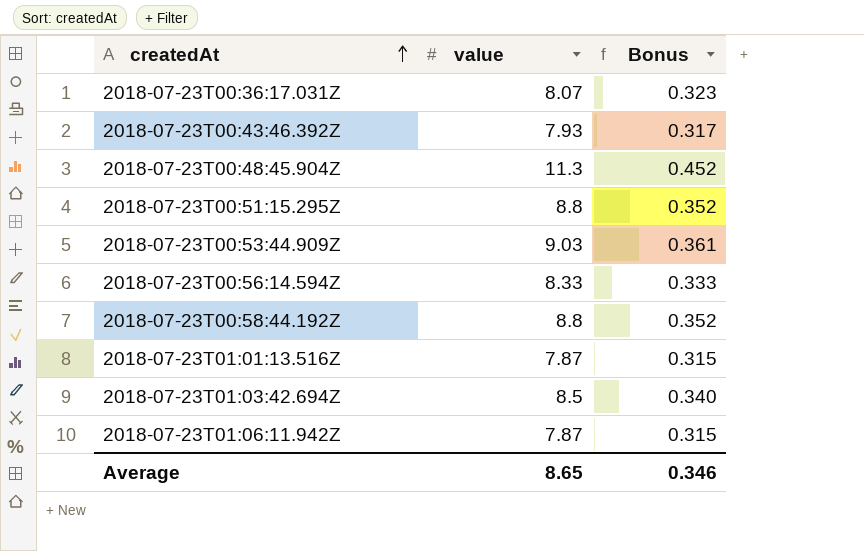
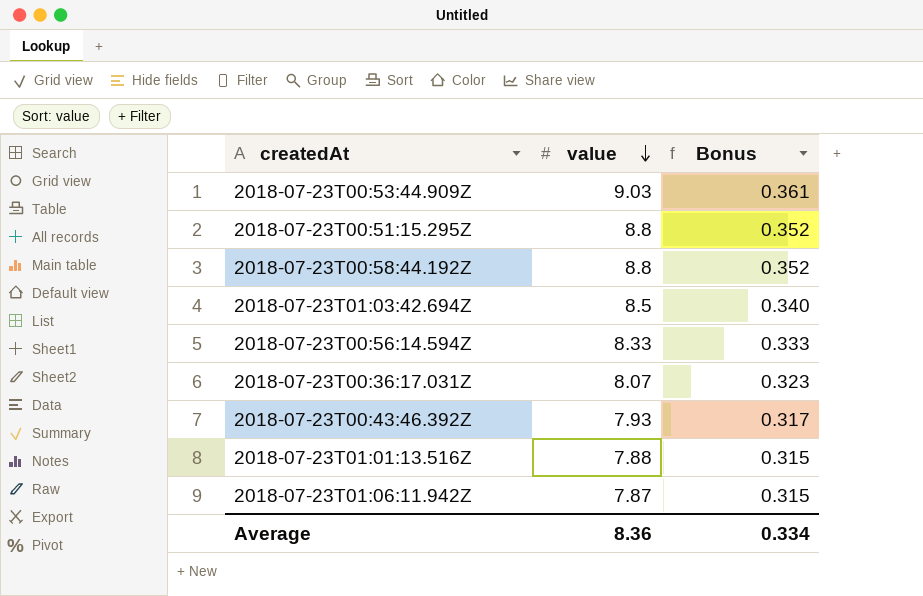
row order: createdAt ascending -> value descending
row 2018-07-23T00:48:45.904Z: 11.3 | 0.452 -> none
2018-07-23T01:01:13.516Z | value: 7.87 -> 7.88
Average | value: 8.65 -> 8.36
Average | Bonus: 0.346 -> 0.334

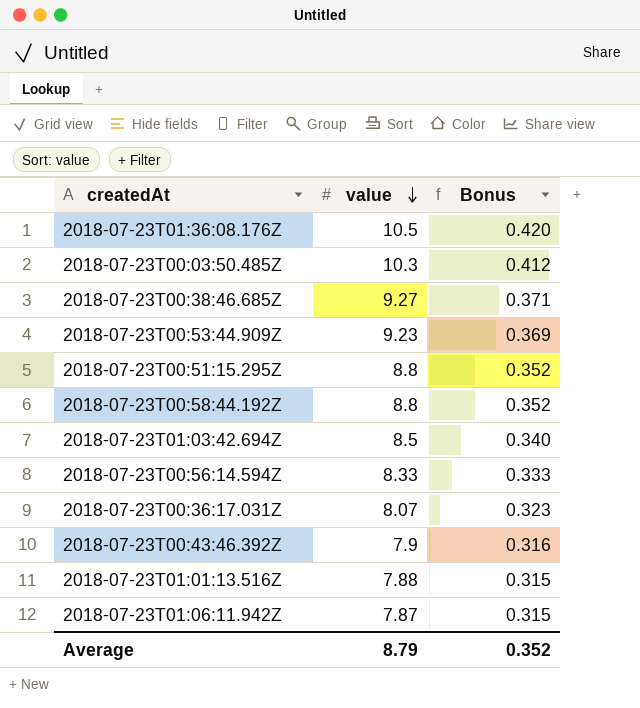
row 2018-07-23T01:36:08.176Z: none -> 10.5 | 0.420
row 2018-07-23T00:03:50.485Z: none -> 10.3 | 0.412
row 2018-07-23T00:38:46.685Z: none -> 9.27 | 0.371
2018-07-23T00:53:44.909Z | value: 9.03 -> 9.23
2018-07-23T00:53:44.909Z | Bonus: 0.361 -> 0.369
2018-07-23T00:43:46.392Z | value: 7.93 -> 7.9
2018-07-23T00:43:46.392Z | Bonus: 0.317 -> 0.316
Average | value: 8.36 -> 8.79
Average | Bonus: 0.334 -> 0.352

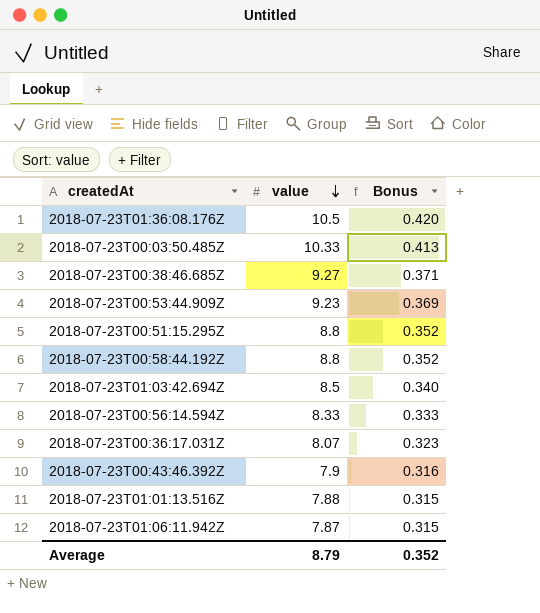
2018-07-23T00:03:50.485Z | value: 10.3 -> 10.33
2018-07-23T00:03:50.485Z | Bonus: 0.412 -> 0.413

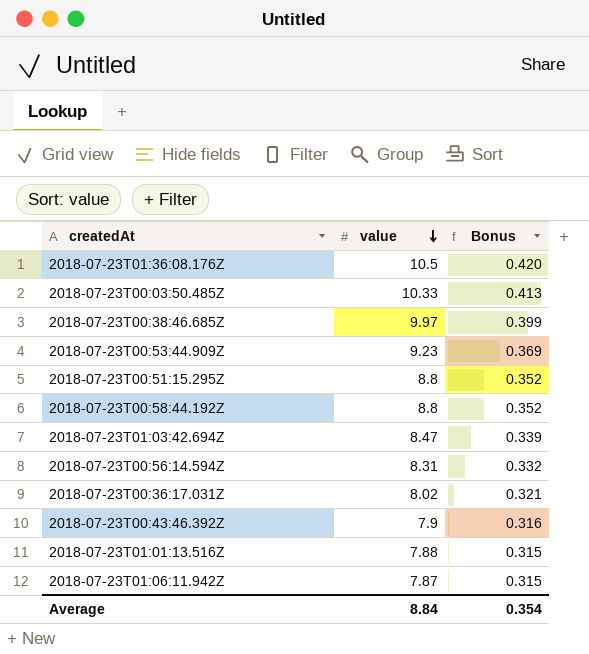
2018-07-23T00:38:46.685Z | value: 9.27 -> 9.97
2018-07-23T00:38:46.685Z | Bonus: 0.371 -> 0.399
2018-07-23T01:03:42.694Z | value: 8.5 -> 8.47
2018-07-23T01:03:42.694Z | Bonus: 0.340 -> 0.339
2018-07-23T00:56:14.594Z | value: 8.33 -> 8.31
2018-07-23T00:56:14.594Z | Bonus: 0.333 -> 0.332
2018-07-23T00:36:17.031Z | value: 8.07 -> 8.02
2018-07-23T00:36:17.031Z | Bonus: 0.323 -> 0.321
Average | value: 8.79 -> 8.84
Average | Bonus: 0.352 -> 0.354

